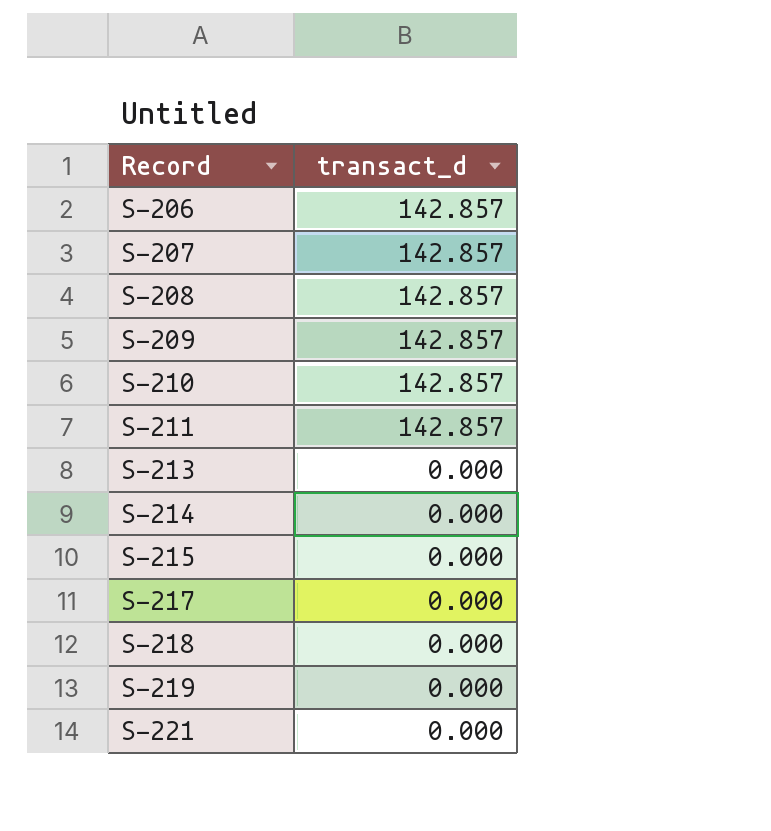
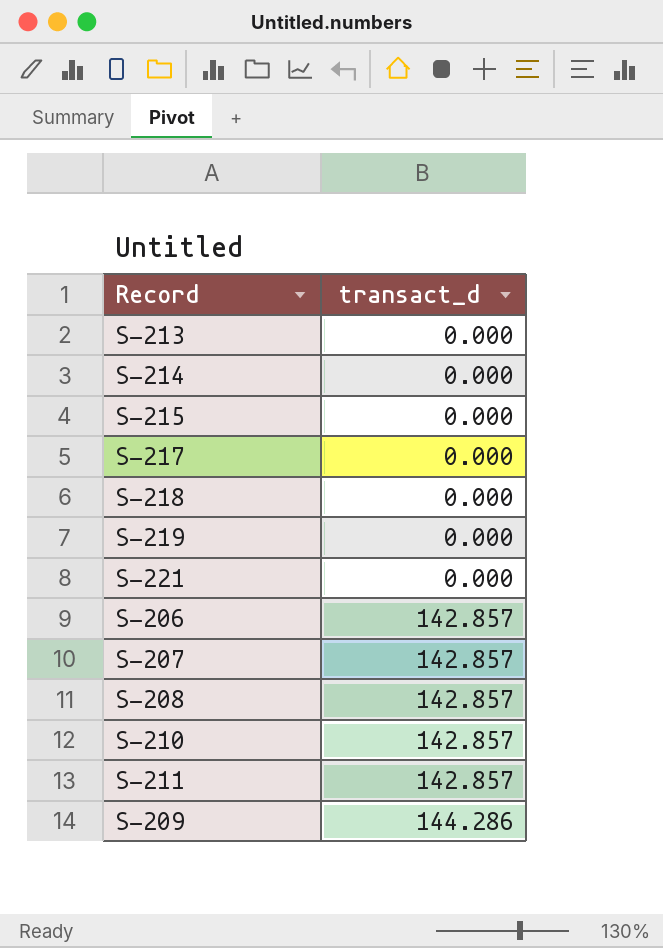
row order: Record ascending -> transact_d ascending
S-209 | transact_d: 142.857 -> 144.286

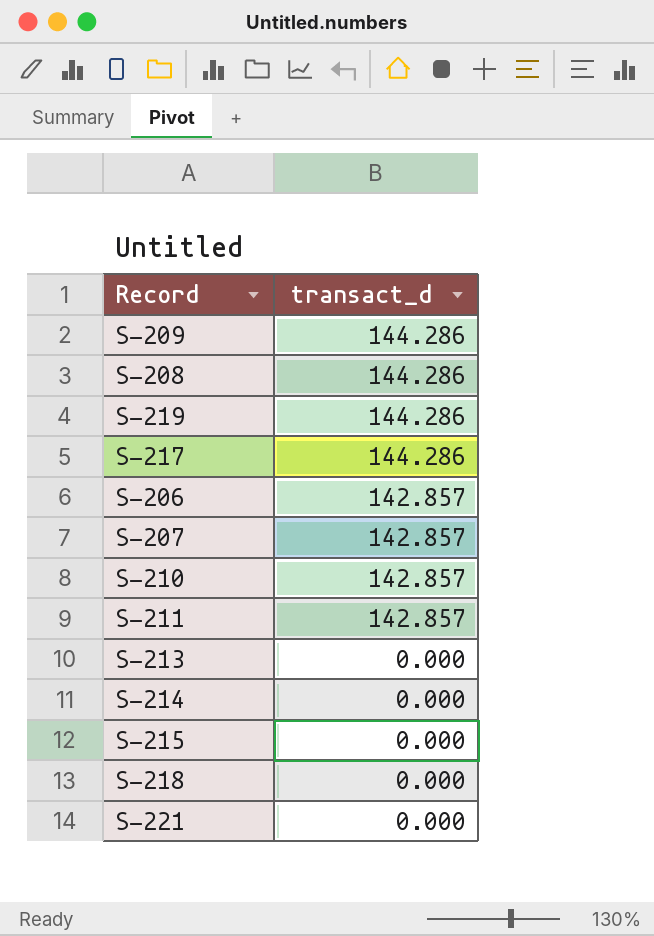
row order: transact_d ascending -> transact_d descending
S-208 | transact_d: 142.857 -> 144.286
S-219 | transact_d: 0.000 -> 144.286
S-217 | transact_d: 0.000 -> 144.286

